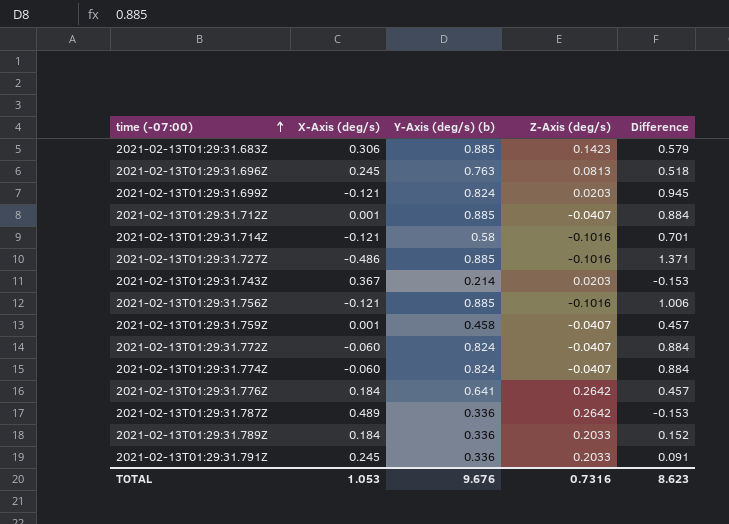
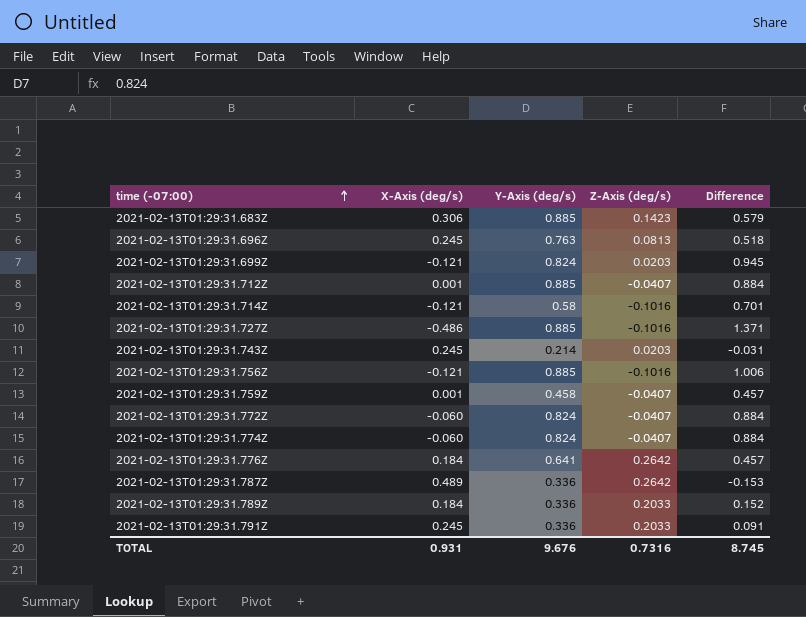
column name: Y-Axis (deg/s) (b) -> Y-Axis (deg/s)
2021-02-13T01:29:31.743Z | X-Axis (deg/s): 0.367 -> 0.245
2021-02-13T01:29:31.743Z | Difference: -0.153 -> -0.031
TOTAL | X-Axis (deg/s): 1.053 -> 0.931
TOTAL | Difference: 8.623 -> 8.745

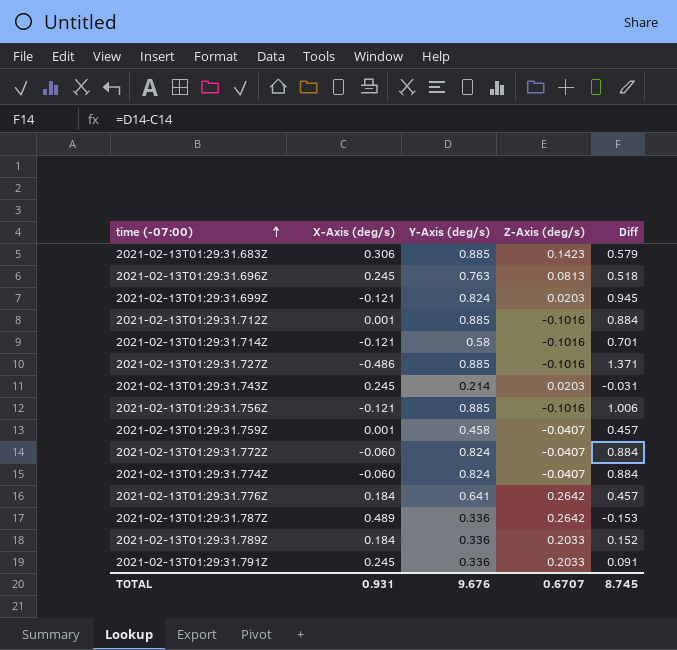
column name: Difference -> Diff
2021-02-13T01:29:31.712Z | Z-Axis (deg/s): -0.0407 -> -0.1016
TOTAL | Z-Axis (deg/s): 0.7316 -> 0.6707

